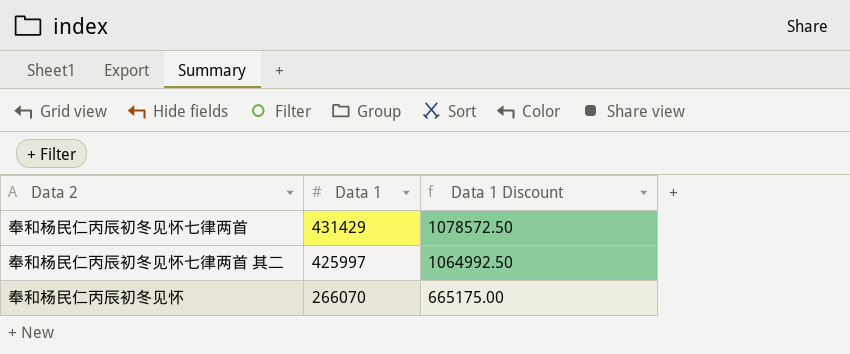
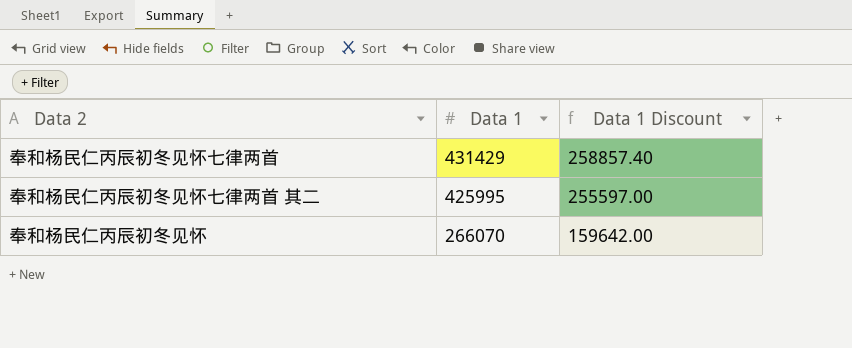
column Data 1 Discount | formula: [Data 1] * 2.5 -> [Data 1] * 0.6
奉和杨民仁丙辰初冬见怀七律两首 其二 | Data 1: 425997 -> 425995

